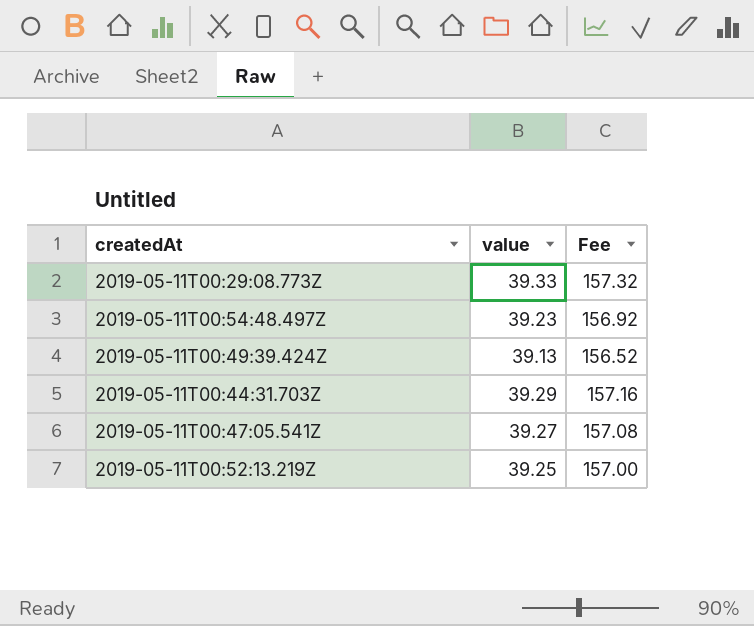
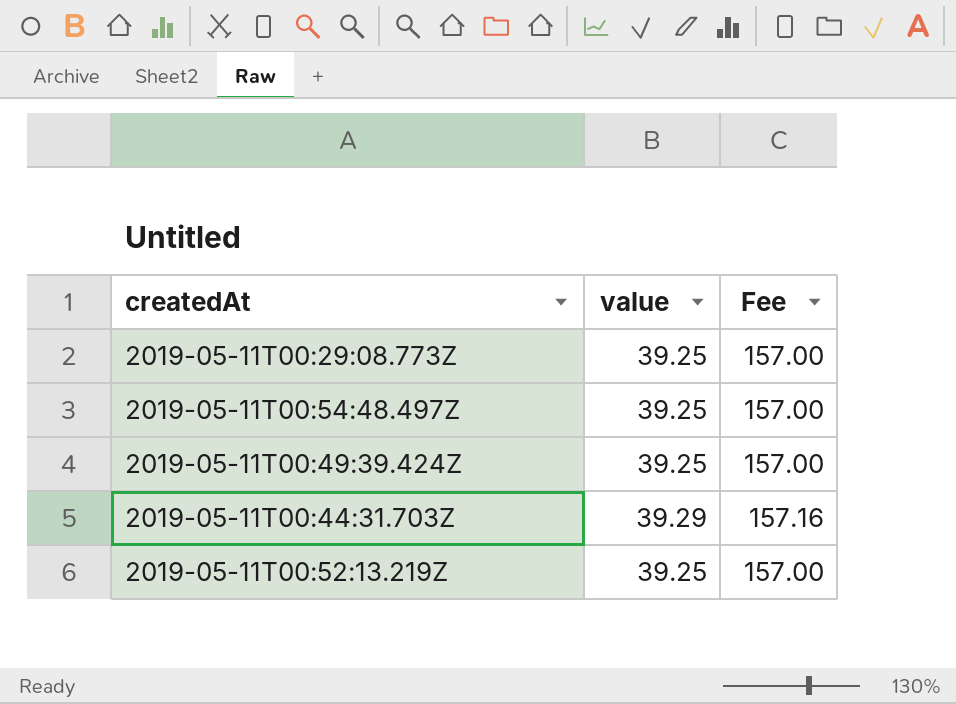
row 2019-05-11T00:47:05.541Z: 39.27 | 157.08 -> none
2019-05-11T00:29:08.773Z | value: 39.33 -> 39.25
2019-05-11T00:29:08.773Z | Fee: 157.32 -> 157.00
2019-05-11T00:54:48.497Z | value: 39.23 -> 39.25
2019-05-11T00:54:48.497Z | Fee: 156.92 -> 157.00
2019-05-11T00:49:39.424Z | value: 39.13 -> 39.25
2019-05-11T00:49:39.424Z | Fee: 156.52 -> 157.00

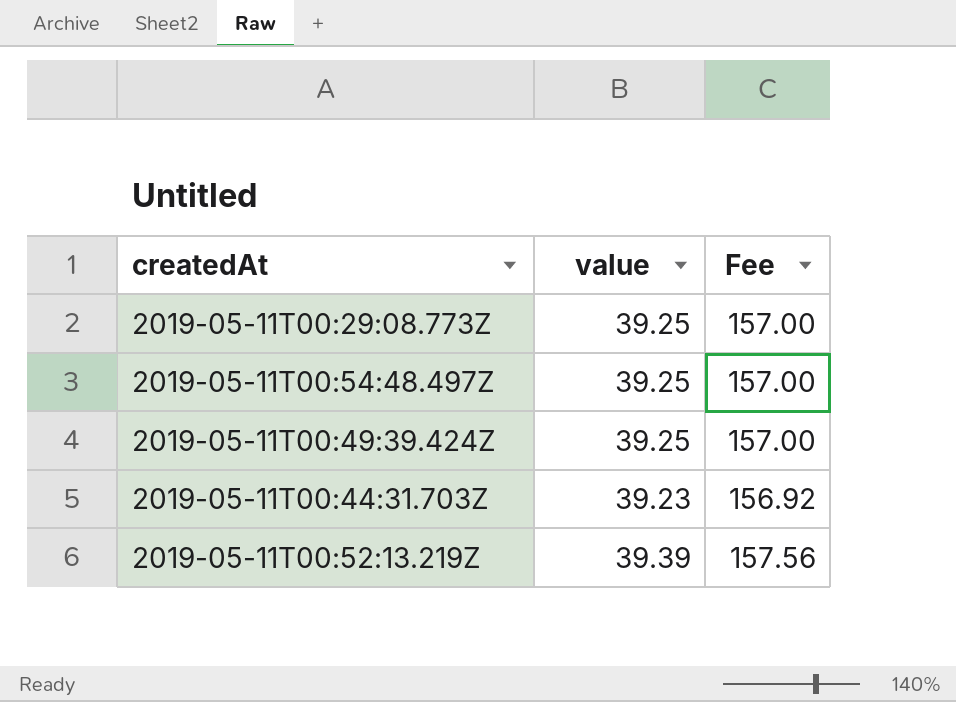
2019-05-11T00:44:31.703Z | value: 39.29 -> 39.23
2019-05-11T00:44:31.703Z | Fee: 157.16 -> 156.92
2019-05-11T00:52:13.219Z | value: 39.25 -> 39.39
2019-05-11T00:52:13.219Z | Fee: 157.00 -> 157.56

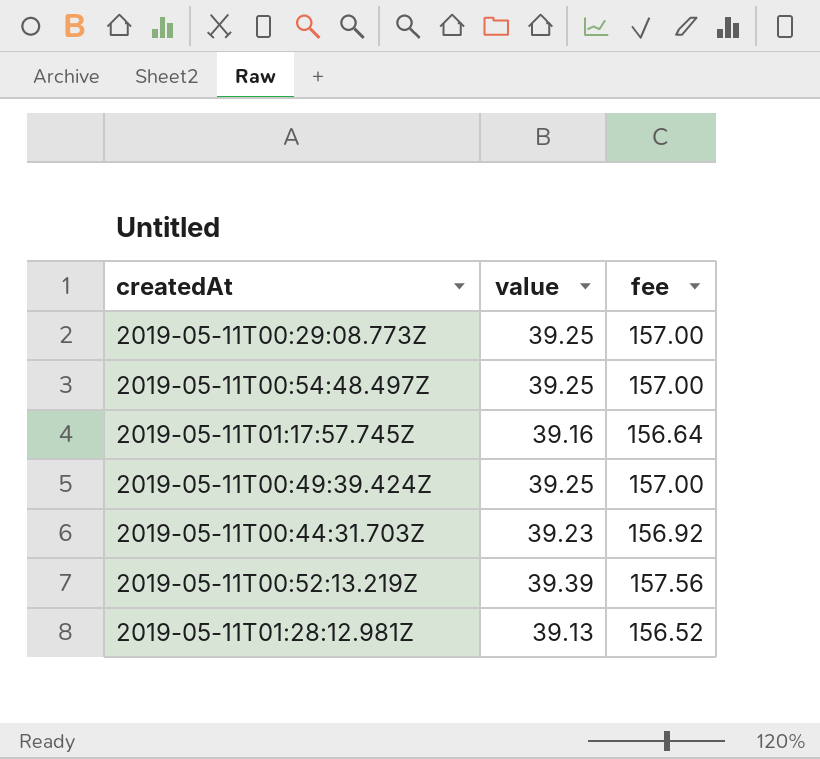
column name: Fee -> fee
row 2019-05-11T01:17:57.745Z: none -> 39.16 | 156.64
row 2019-05-11T01:28:12.981Z: none -> 39.13 | 156.52

